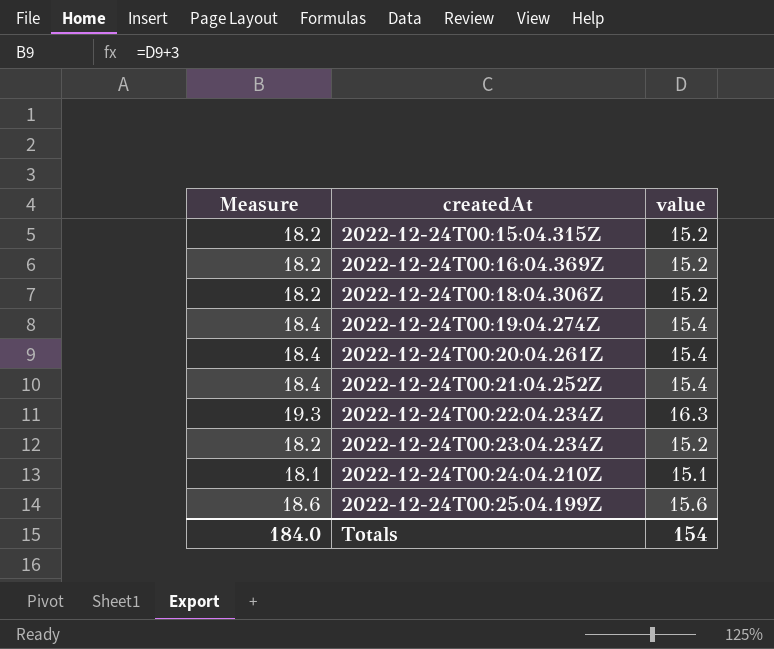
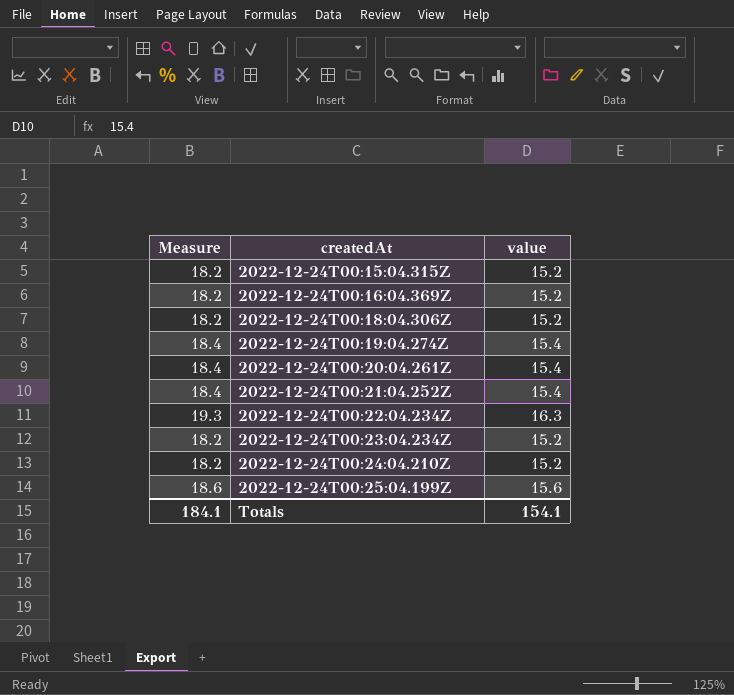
2022-12-24T00:24:04.210Z | Measure: 18.1 -> 18.2
2022-12-24T00:24:04.210Z | value: 15.1 -> 15.2
Totals | Measure: 184.0 -> 184.1
Totals | value: 154 -> 154.1

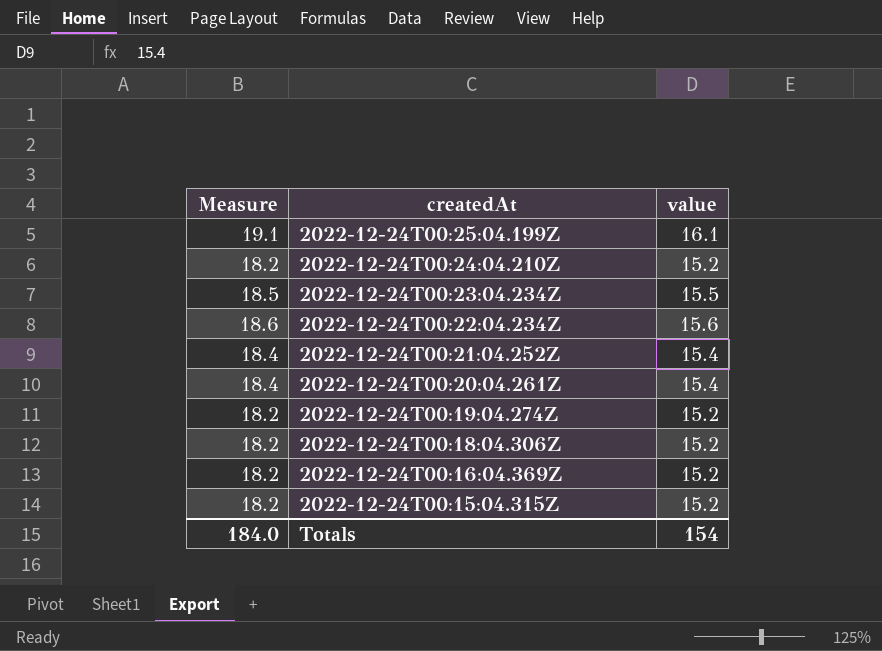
row order: createdAt ascending -> createdAt descending
2022-12-24T00:25:04.199Z | Measure: 18.6 -> 19.1
2022-12-24T00:25:04.199Z | value: 15.6 -> 16.1
2022-12-24T00:23:04.234Z | Measure: 18.2 -> 18.5
2022-12-24T00:23:04.234Z | value: 15.2 -> 15.5
2022-12-24T00:22:04.234Z | Measure: 19.3 -> 18.6
2022-12-24T00:22:04.234Z | value: 16.3 -> 15.6
2022-12-24T00:19:04.274Z | Measure: 18.4 -> 18.2
2022-12-24T00:19:04.274Z | value: 15.4 -> 15.2
Totals | Measure: 184.1 -> 184.0
Totals | value: 154.1 -> 154

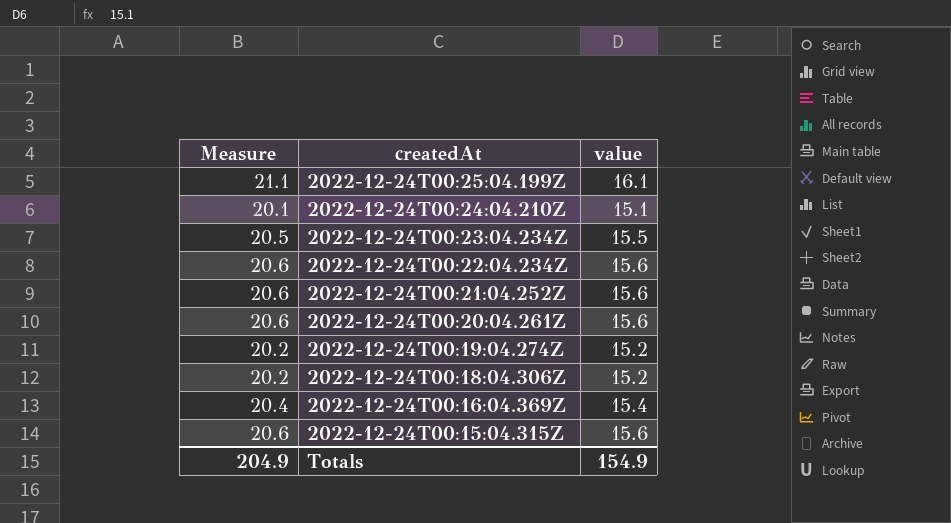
column Measure | formula: [value] + 3 -> [value] + 5
2022-12-24T00:24:04.210Z | value: 15.2 -> 15.1
2022-12-24T00:21:04.252Z | value: 15.4 -> 15.6
2022-12-24T00:20:04.261Z | value: 15.4 -> 15.6
2022-12-24T00:16:04.369Z | value: 15.2 -> 15.4
2022-12-24T00:15:04.315Z | value: 15.2 -> 15.6
Totals | Measure: 184.0 -> 204.9
Totals | value: 154 -> 154.9

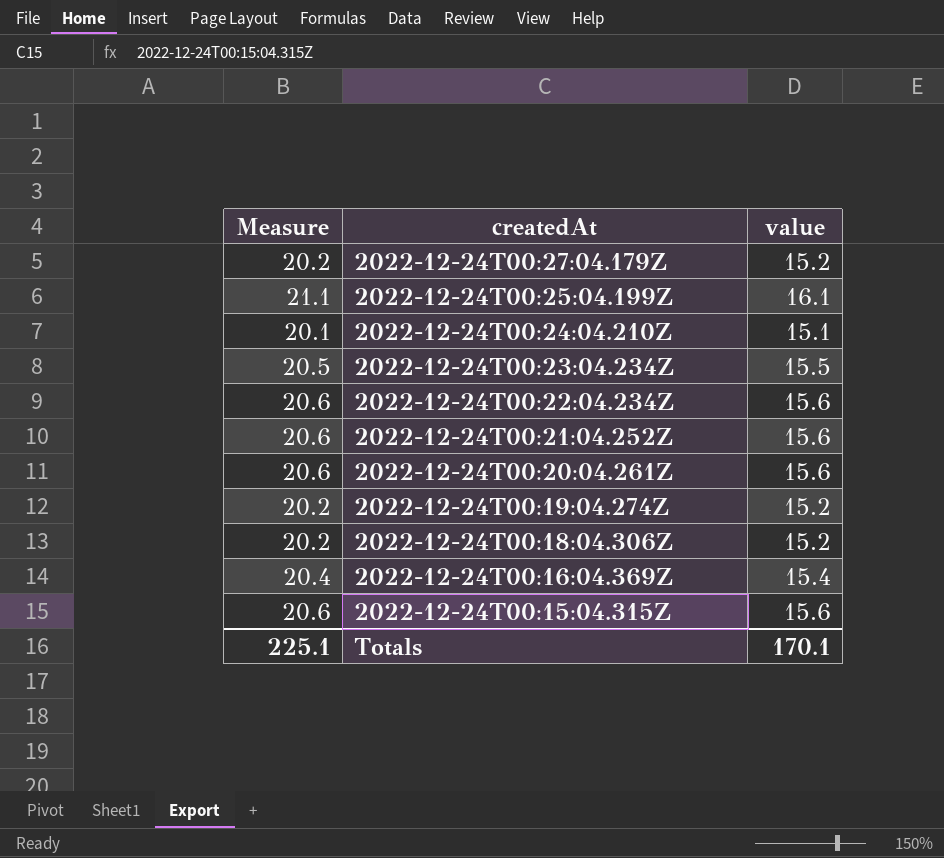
row 2022-12-24T00:27:04.179Z: none -> 20.2 | 15.2
Totals | Measure: 204.9 -> 225.1
Totals | value: 154.9 -> 170.1

